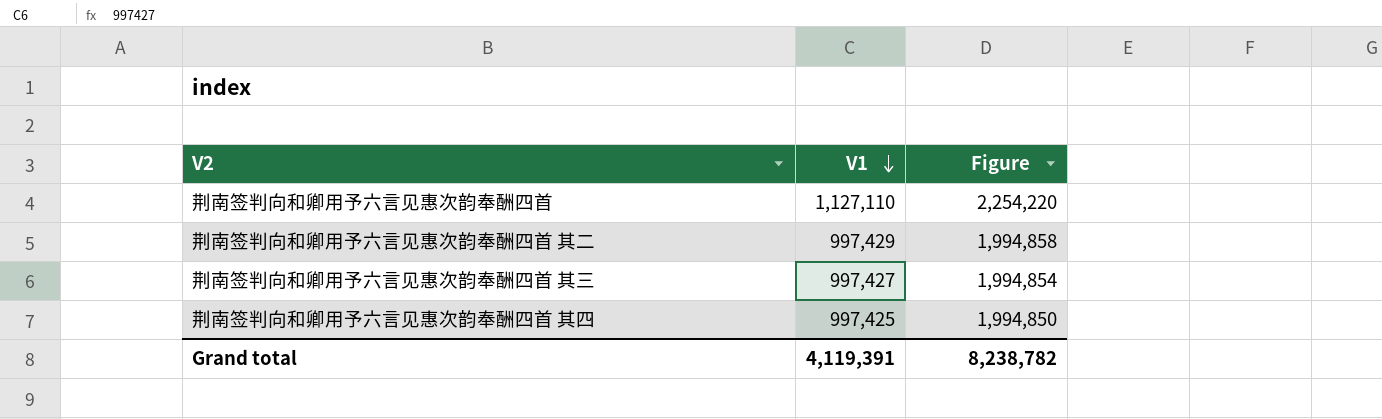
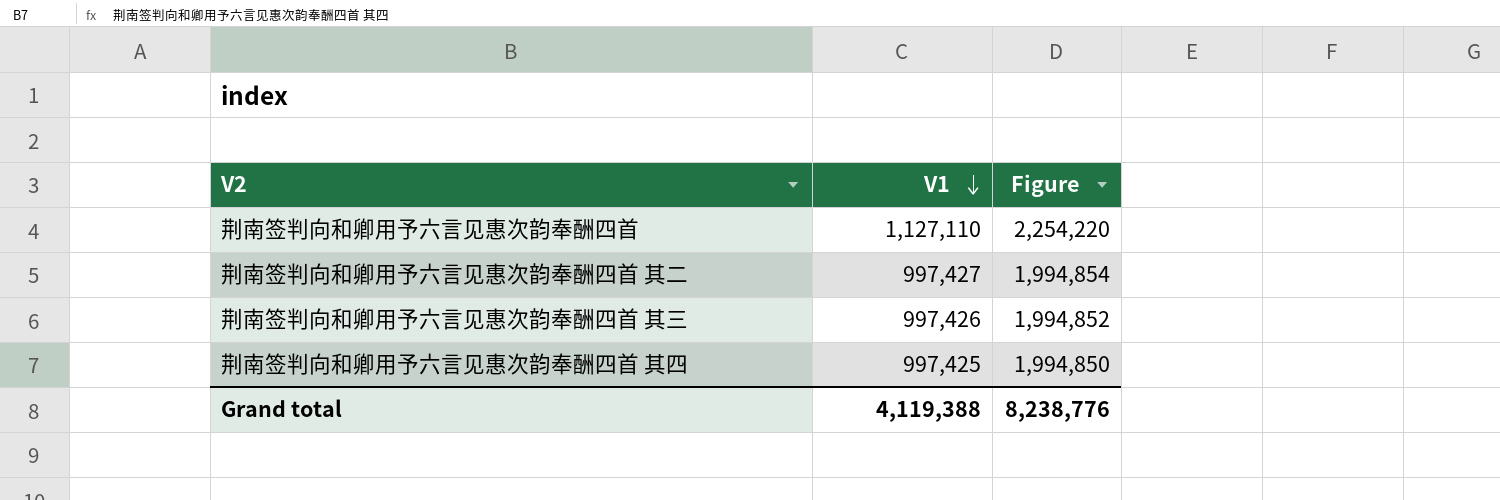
荆南签判向和卿用予六言见惠次韵奉酬四首 其二 | V1: 997,429 -> 997,427
荆南签判向和卿用予六言见惠次韵奉酬四首 其二 | Figure: 1,994,858 -> 1,994,854
荆南签判向和卿用予六言见惠次韵奉酬四首 其三 | V1: 997,427 -> 997,426
荆南签判向和卿用予六言见惠次韵奉酬四首 其三 | Figure: 1,994,854 -> 1,994,852
Grand total | V1: 4,119,391 -> 4,119,388
Grand total | Figure: 8,238,782 -> 8,238,776

